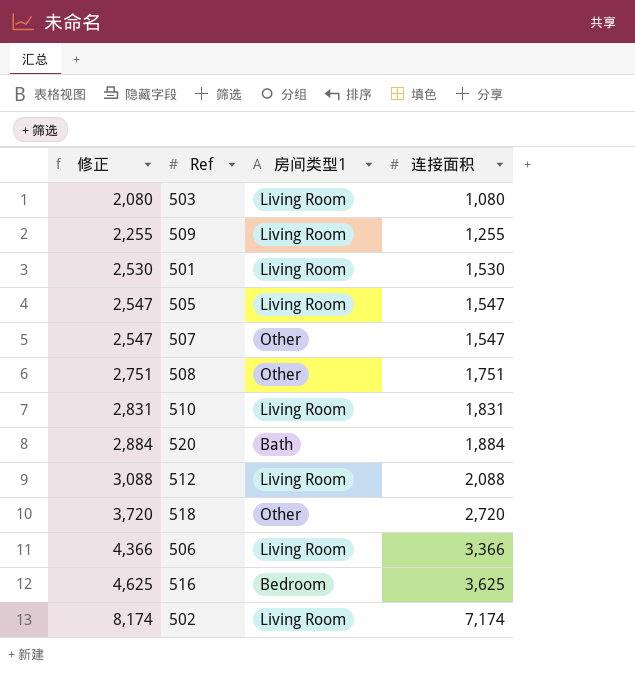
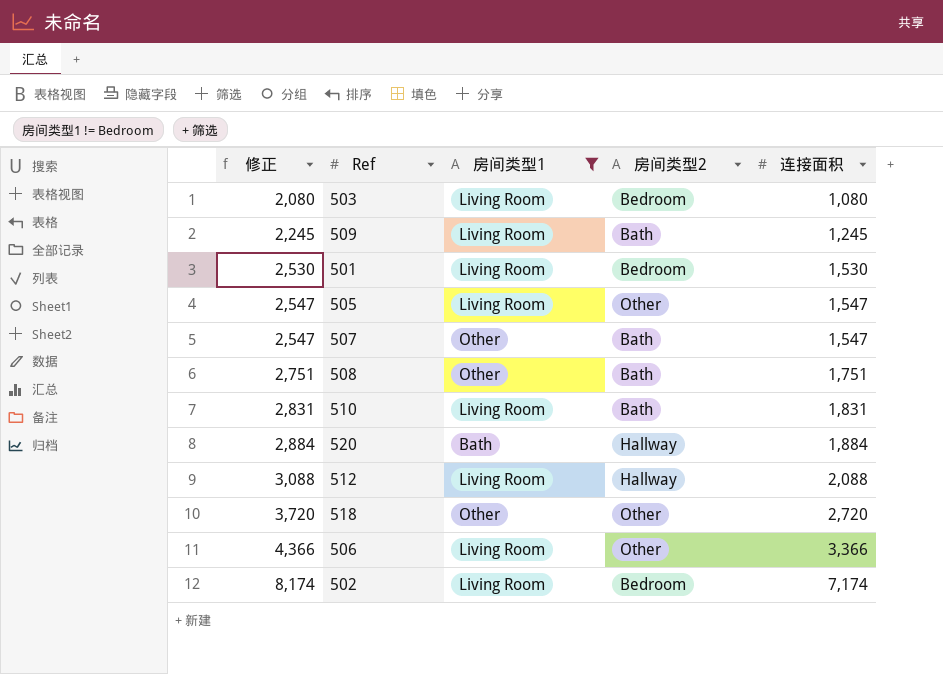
filter: none -> 房间类型1 != Bedroom
column 房间类型2 | position: none -> 4
509 | 修正: 2,255 -> 2,245
509 | 连接面积: 1,255 -> 1,245

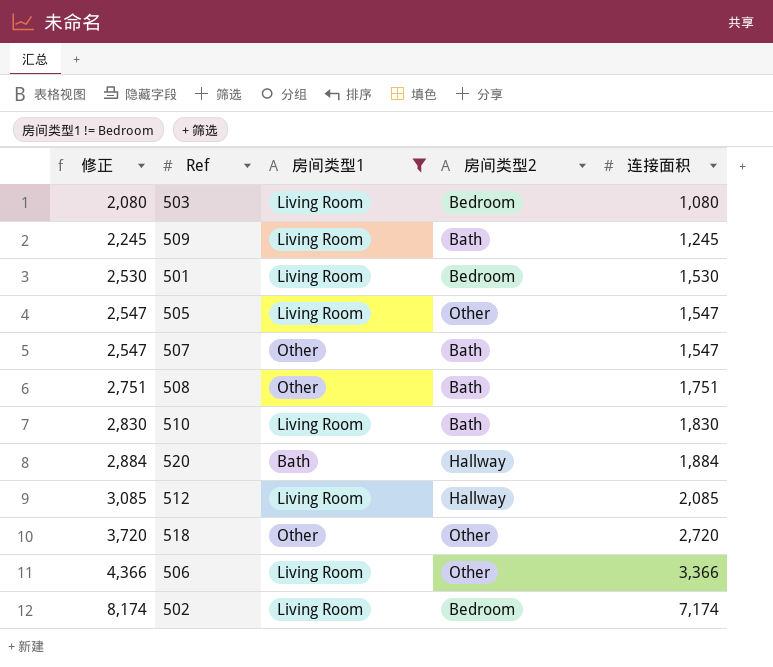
510 | 修正: 2,831 -> 2,830
510 | 连接面积: 1,831 -> 1,830
512 | 修正: 3,088 -> 3,085
512 | 连接面积: 2,088 -> 2,085

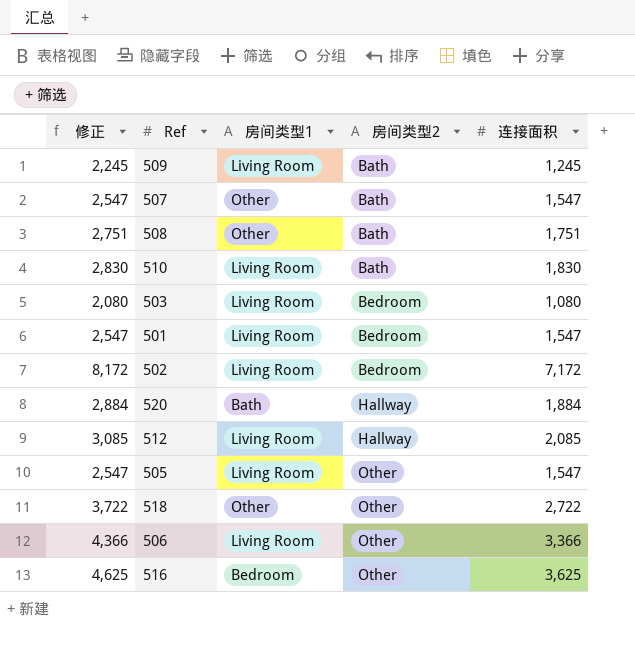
filter: 房间类型1 != Bedroom -> none
row order: 修正 ascending -> 房间类型2 ascending
501 | 修正: 2,530 -> 2,547
501 | 连接面积: 1,530 -> 1,547
502 | 修正: 8,174 -> 8,172
502 | 连接面积: 7,174 -> 7,172
518 | 修正: 3,720 -> 3,722
518 | 连接面积: 2,720 -> 2,722

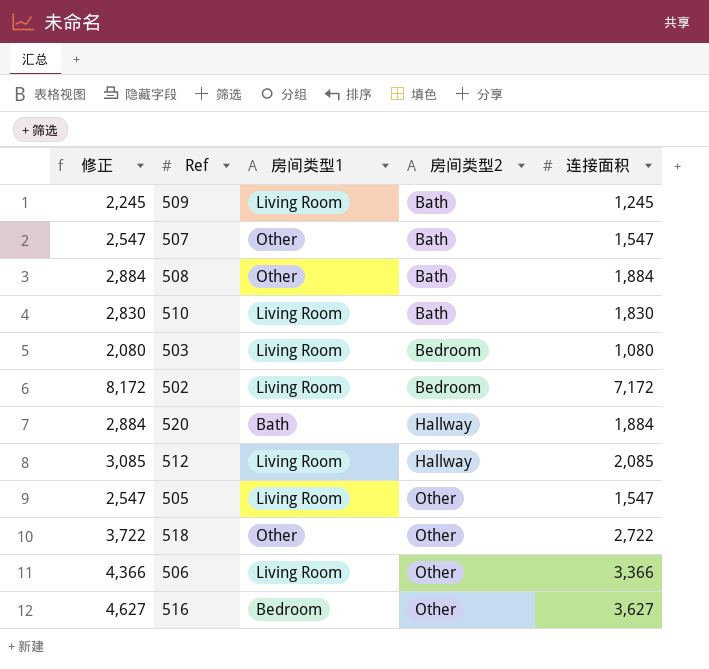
row 501: 2,547 | Living Room | Bedroom | 1,547 -> none
508 | 修正: 2,751 -> 2,884
508 | 连接面积: 1,751 -> 1,884
516 | 修正: 4,625 -> 4,627
516 | 连接面积: 3,625 -> 3,627

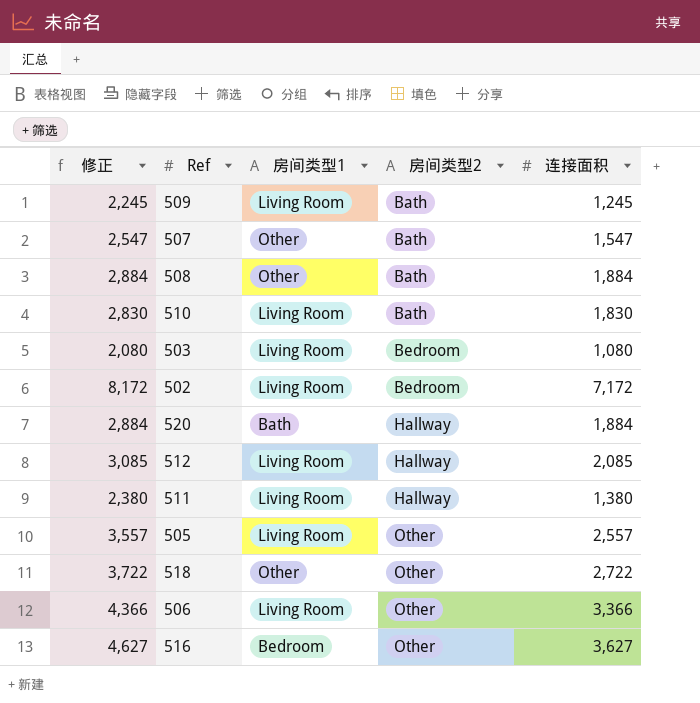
row 511: none -> 2,380 | Living Room | Hallway | 1,380
505 | 修正: 2,547 -> 3,557
505 | 连接面积: 1,547 -> 2,557

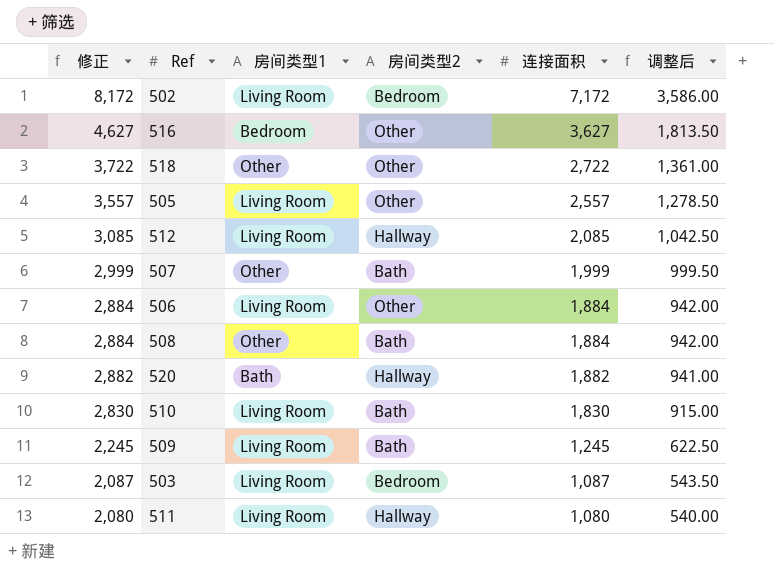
row order: 房间类型2 ascending -> 修正 descending
column 调整后 | formula: none -> [连接面积] * 0.5
507 | 修正: 2,547 -> 2,999
507 | 连接面积: 1,547 -> 1,999
506 | 修正: 4,366 -> 2,884
506 | 连接面积: 3,366 -> 1,884
520 | 修正: 2,884 -> 2,882
520 | 连接面积: 1,884 -> 1,882
503 | 修正: 2,080 -> 2,087
503 | 连接面积: 1,080 -> 1,087
511 | 修正: 2,380 -> 2,080
511 | 连接面积: 1,380 -> 1,080

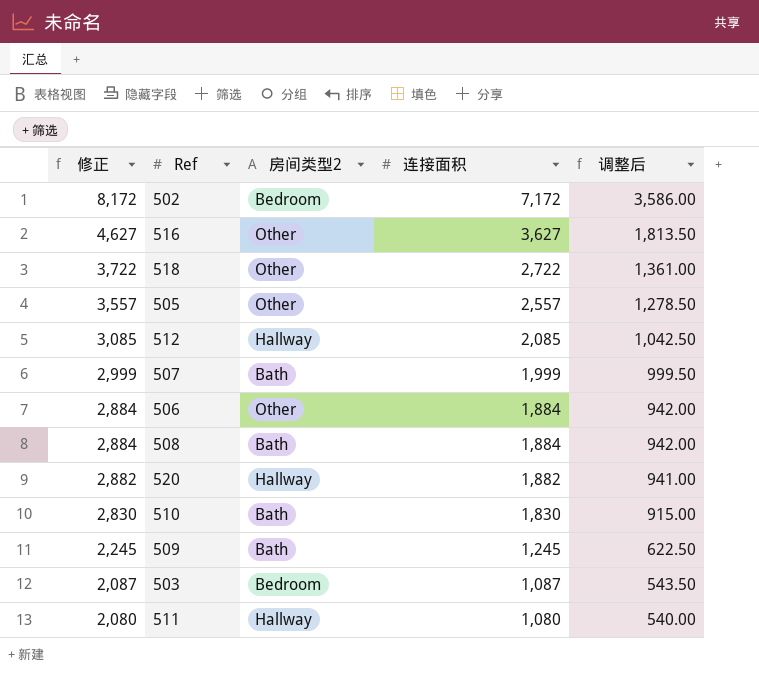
column 房间类型1 | position: 3 -> none

